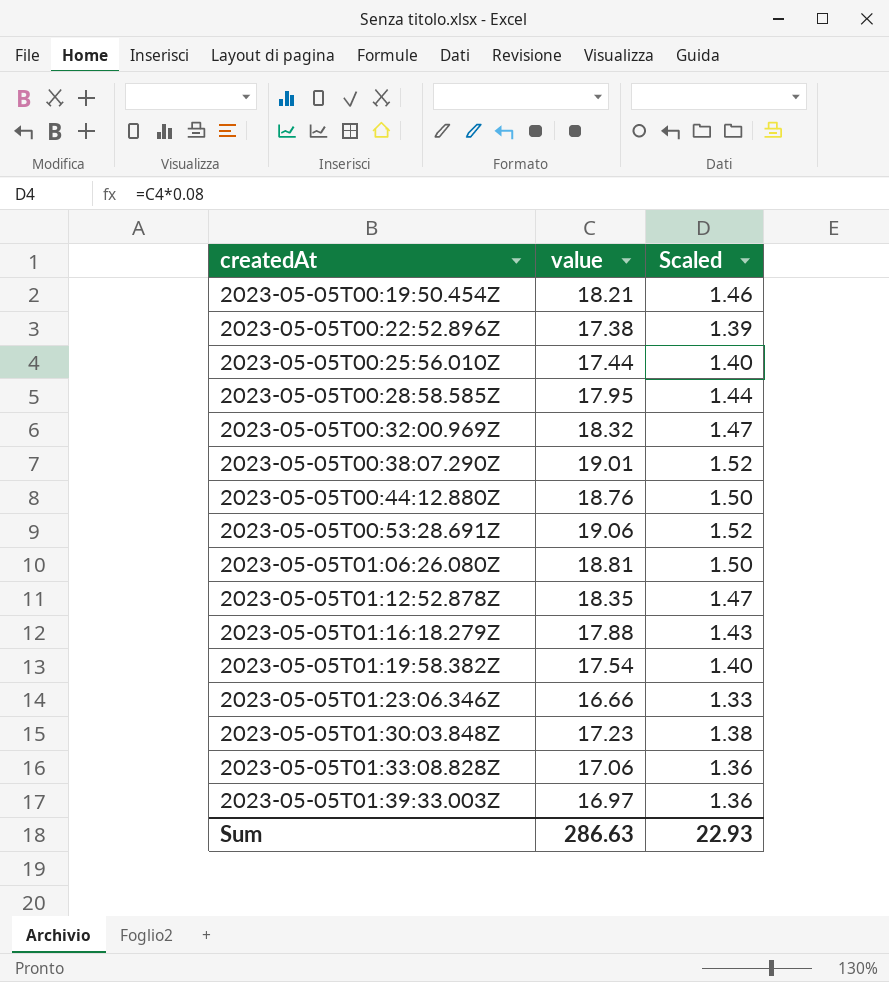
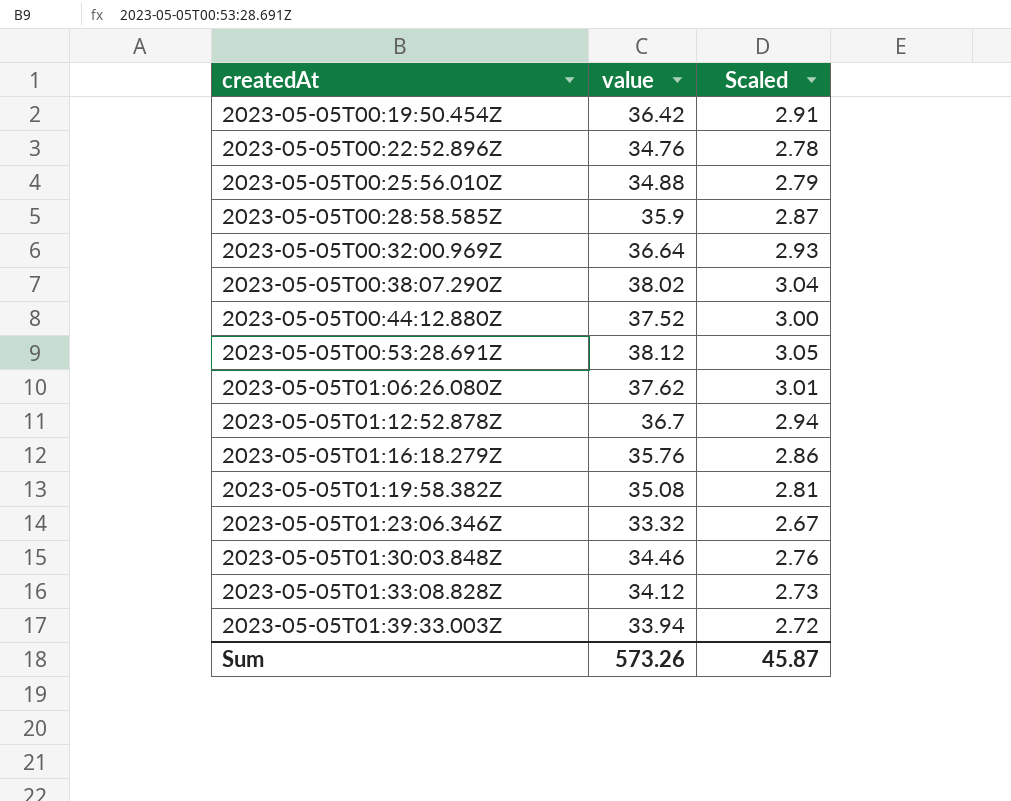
2023-05-05T00:19:50.454Z | value: 18.21 -> 36.42
2023-05-05T00:19:50.454Z | Scaled: 1.46 -> 2.91
2023-05-05T00:22:52.896Z | value: 17.38 -> 34.76
2023-05-05T00:22:52.896Z | Scaled: 1.39 -> 2.78
2023-05-05T00:25:56.010Z | value: 17.44 -> 34.88
2023-05-05T00:25:56.010Z | Scaled: 1.40 -> 2.79
2023-05-05T00:28:58.585Z | value: 17.95 -> 35.9
2023-05-05T00:28:58.585Z | Scaled: 1.44 -> 2.87
2023-05-05T00:32:00.969Z | value: 18.32 -> 36.64
2023-05-05T00:32:00.969Z | Scaled: 1.47 -> 2.93
2023-05-05T00:38:07.290Z | value: 19.01 -> 38.02
2023-05-05T00:38:07.290Z | Scaled: 1.52 -> 3.04
2023-05-05T00:44:12.880Z | value: 18.76 -> 37.52
2023-05-05T00:44:12.880Z | Scaled: 1.50 -> 3.00
2023-05-05T00:53:28.691Z | value: 19.06 -> 38.12
2023-05-05T00:53:28.691Z | Scaled: 1.52 -> 3.05
2023-05-05T01:06:26.080Z | value: 18.81 -> 37.62
2023-05-05T01:06:26.080Z | Scaled: 1.50 -> 3.01
2023-05-05T01:12:52.878Z | value: 18.35 -> 36.7
2023-05-05T01:12:52.878Z | Scaled: 1.47 -> 2.94
2023-05-05T01:16:18.279Z | value: 17.88 -> 35.76
2023-05-05T01:16:18.279Z | Scaled: 1.43 -> 2.86
2023-05-05T01:19:58.382Z | value: 17.54 -> 35.08
2023-05-05T01:19:58.382Z | Scaled: 1.40 -> 2.81
2023-05-05T01:23:06.346Z | value: 16.66 -> 33.32
2023-05-05T01:23:06.346Z | Scaled: 1.33 -> 2.67
2023-05-05T01:30:03.848Z | value: 17.23 -> 34.46
2023-05-05T01:30:03.848Z | Scaled: 1.38 -> 2.76
2023-05-05T01:33:08.828Z | value: 17.06 -> 34.12
2023-05-05T01:33:08.828Z | Scaled: 1.36 -> 2.73
2023-05-05T01:39:33.003Z | value: 16.97 -> 33.94
2023-05-05T01:39:33.003Z | Scaled: 1.36 -> 2.72
Sum | value: 286.63 -> 573.26
Sum | Scaled: 22.93 -> 45.87

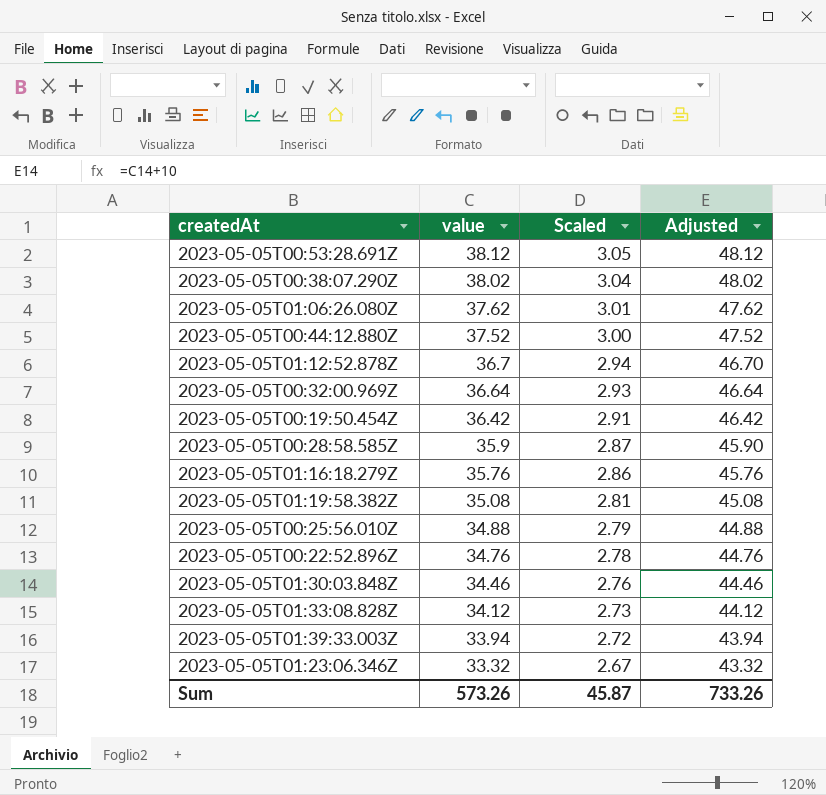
row order: createdAt ascending -> value descending
column Adjusted | formula: none -> [value] + 10

